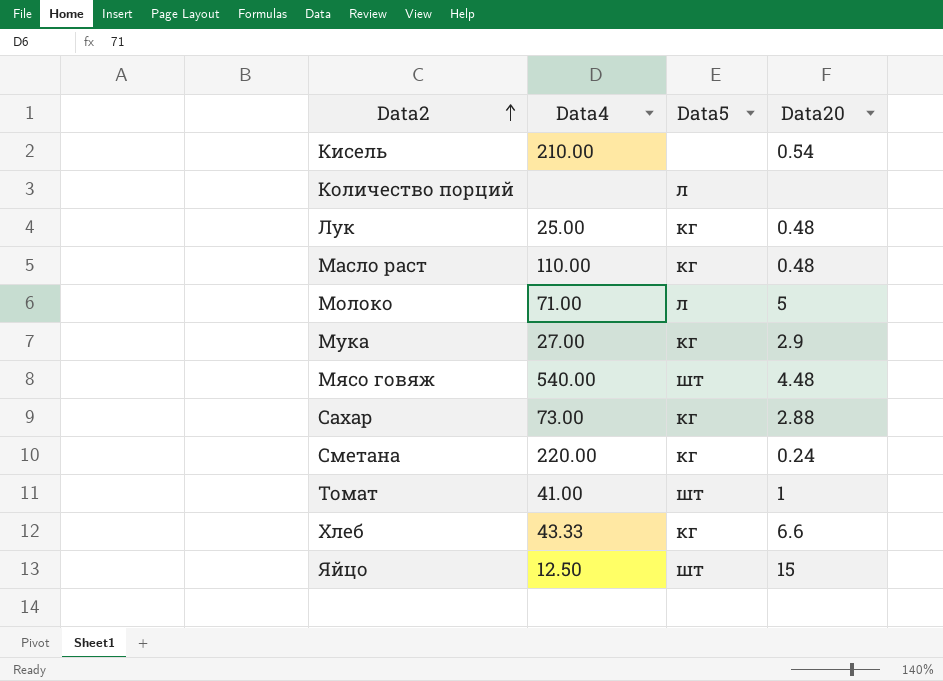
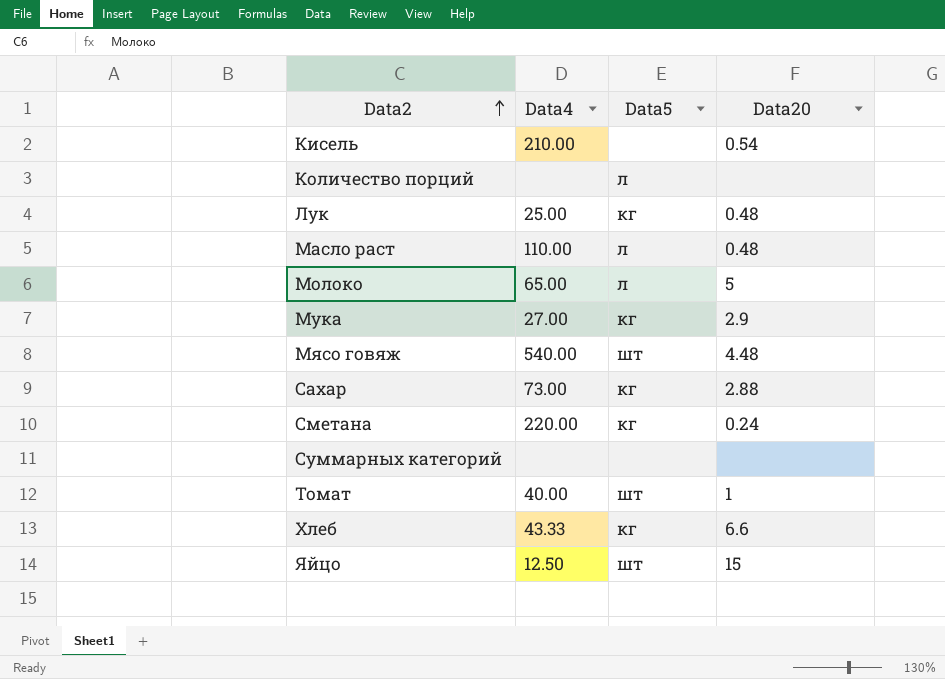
Масло раст | Data5: кг -> л
Молоко | Data4: 71.00 -> 65.00
row Суммарных категорий: none -> none | none | none
Томат | Data4: 41.00 -> 40.00

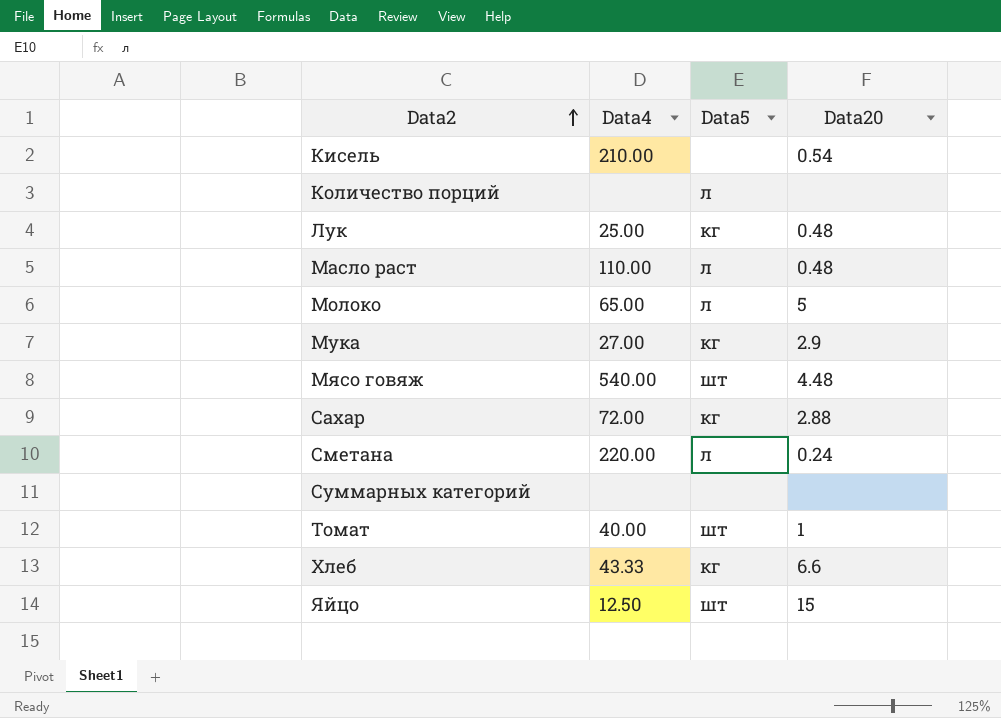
Сахар | Data4: 73.00 -> 72.00
Сметана | Data5: кг -> л

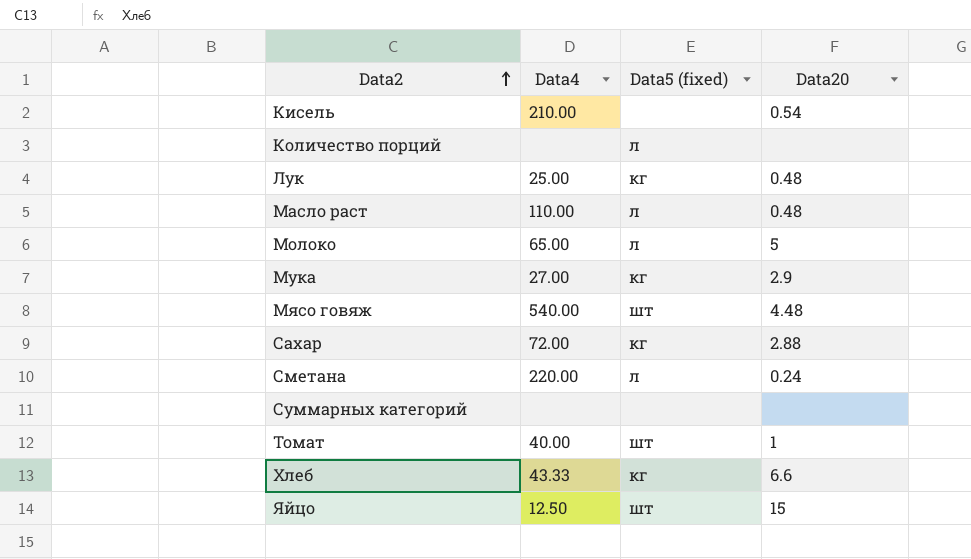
column name: Data5 -> Data5 (fixed)

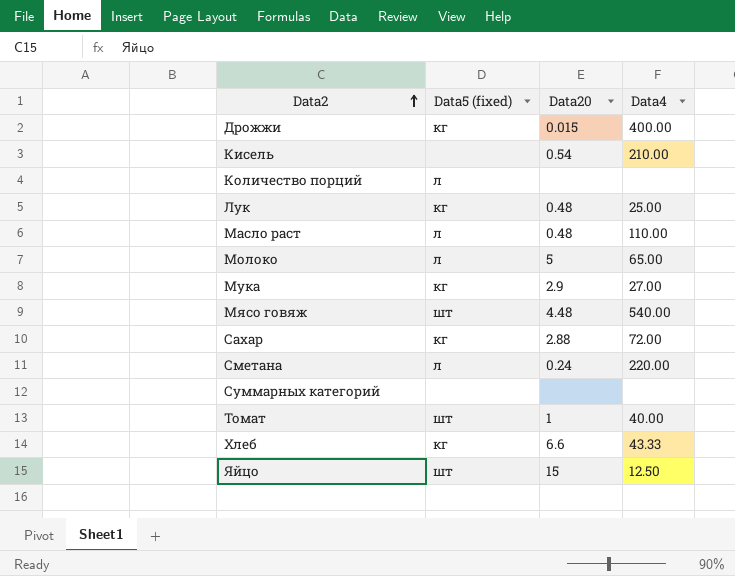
column Data4 | position: 2 -> 4
row Дрожжи: none -> кг | 0.015 | 400.00

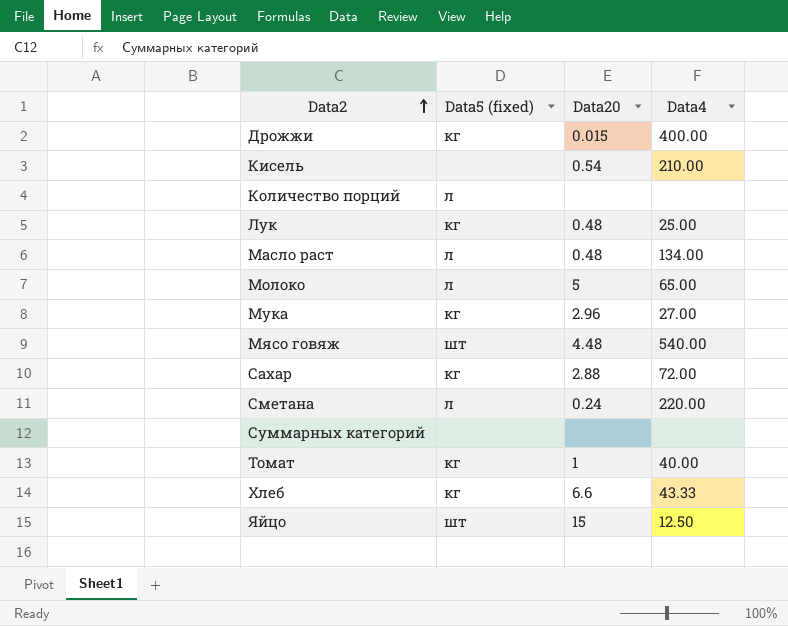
Масло раст | Data4: 110.00 -> 134.00
Мука | Data20: 2.9 -> 2.96
Томат | Data5 (fixed): шт -> кг

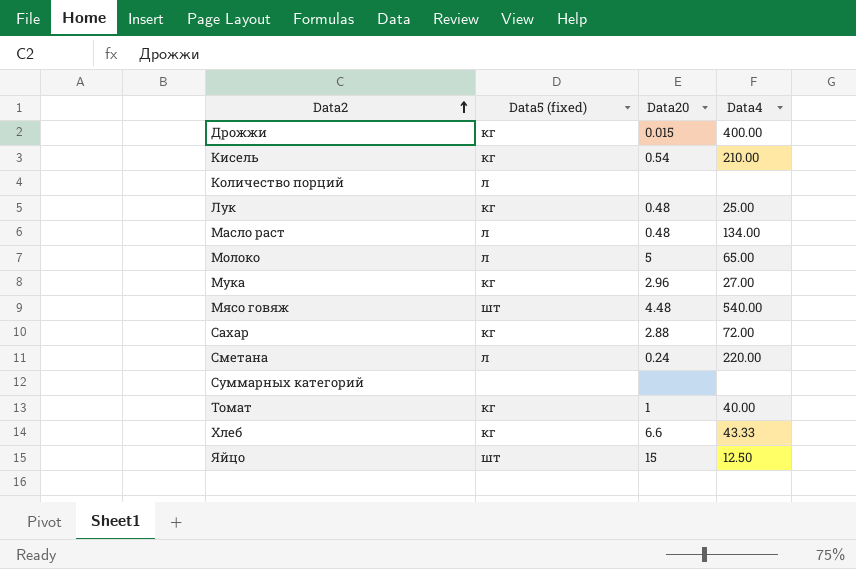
Кисель | Data5 (fixed): none -> кг

